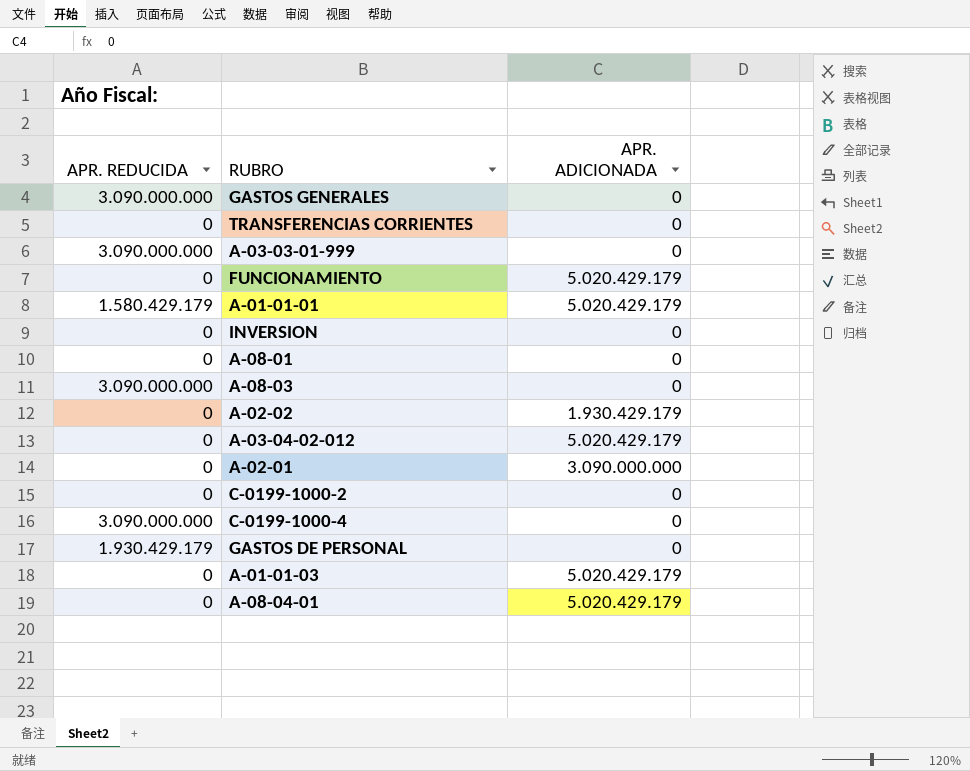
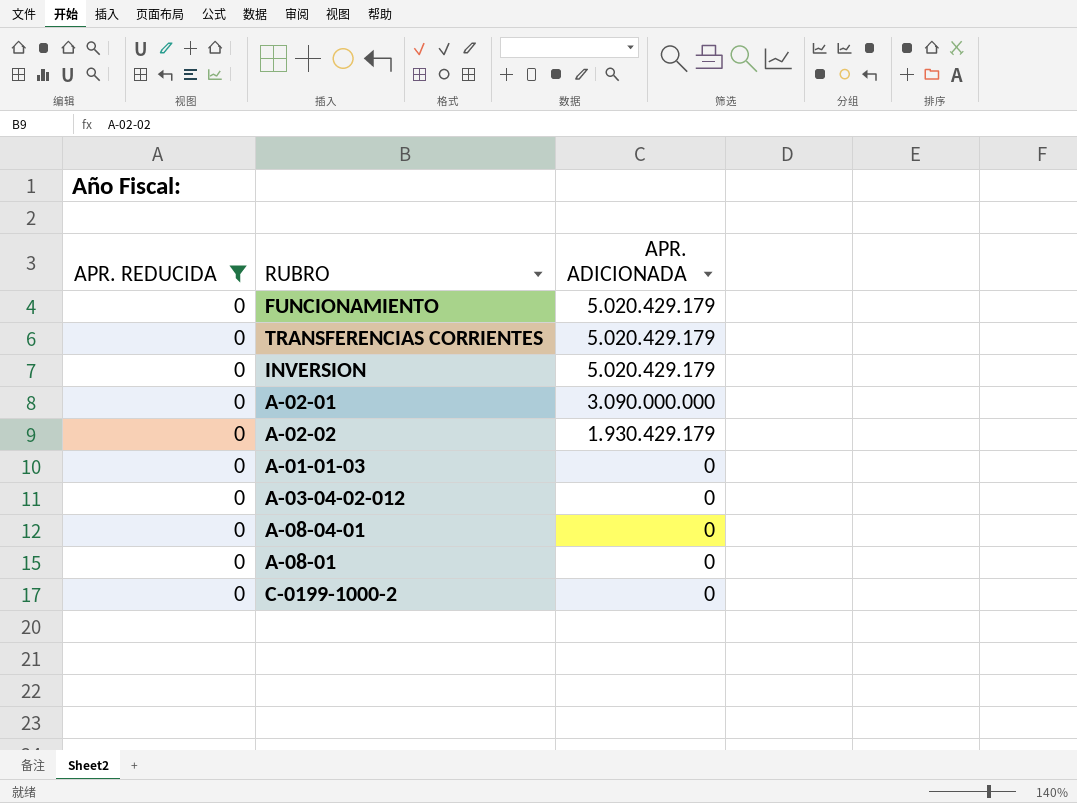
filter: none -> APR. REDUCIDA = 0
row order: none -> APR. ADICIONADA descending
TRANSFERENCIAS CORRIENTES | APR. ADICIONADA: 0 -> 5.020.429.179
INVERSION | APR. ADICIONADA: 0 -> 5.020.429.179
A-01-01-03 | APR. ADICIONADA: 5.020.429.179 -> 0
A-03-04-02-012 | APR. ADICIONADA: 5.020.429.179 -> 0
A-08-04-01 | APR. ADICIONADA: 5.020.429.179 -> 0

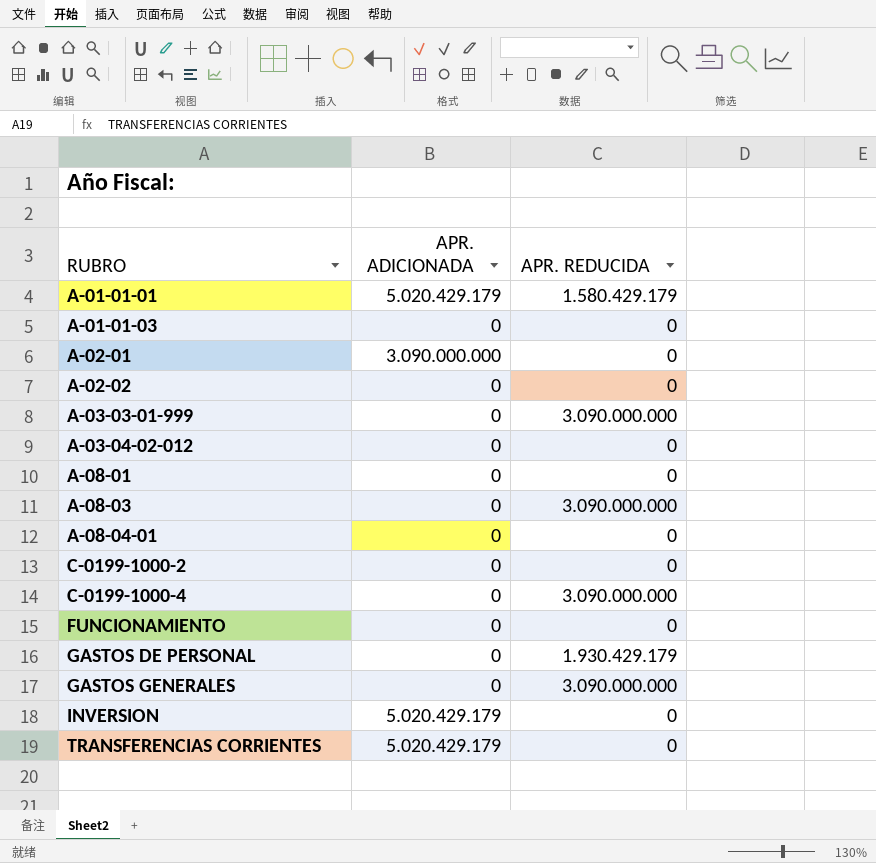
filter: APR. REDUCIDA = 0 -> none
row order: APR. ADICIONADA descending -> RUBRO ascending
column APR. REDUCIDA | position: 1 -> 3
A-02-02 | APR. ADICIONADA: 1.930.429.179 -> 0
FUNCIONAMIENTO | APR. ADICIONADA: 5.020.429.179 -> 0

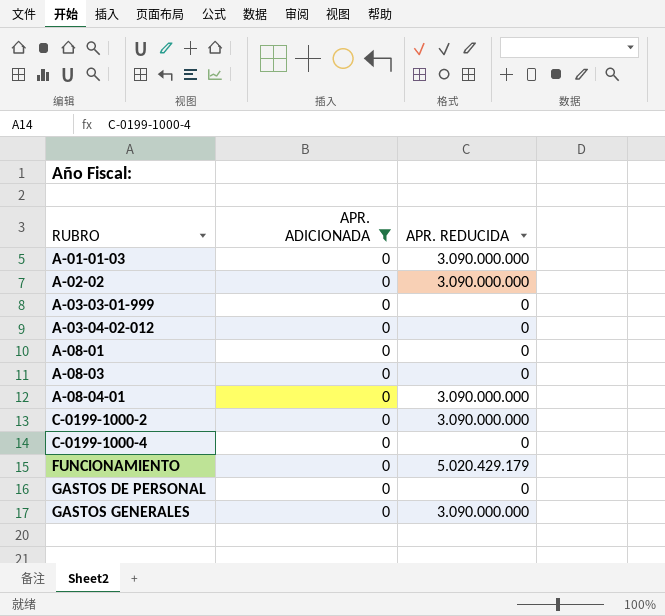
filter: none -> APR. ADICIONADA = 0
A-01-01-03 | APR. REDUCIDA: 0 -> 3.090.000.000
A-02-02 | APR. REDUCIDA: 0 -> 3.090.000.000
A-03-03-01-999 | APR. REDUCIDA: 3.090.000.000 -> 0
A-08-03 | APR. REDUCIDA: 3.090.000.000 -> 0
A-08-04-01 | APR. REDUCIDA: 0 -> 3.090.000.000
C-0199-1000-2 | APR. REDUCIDA: 0 -> 3.090.000.000
C-0199-1000-4 | APR. REDUCIDA: 3.090.000.000 -> 0
FUNCIONAMIENTO | APR. REDUCIDA: 0 -> 5.020.429.179
GASTOS DE PERSONAL | APR. REDUCIDA: 1.930.429.179 -> 0

